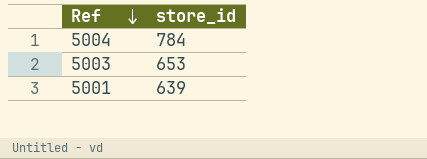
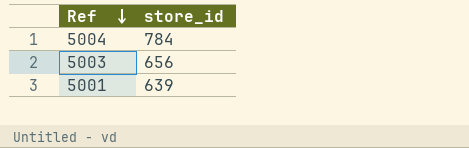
5003 | store_id: 653 -> 656

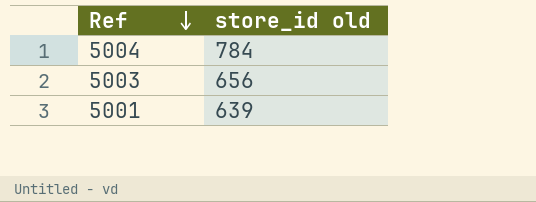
column name: store_id -> store_id old

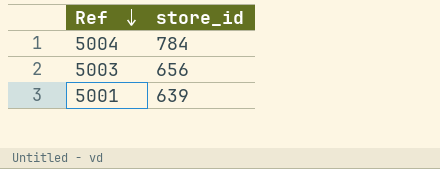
column name: store_id old -> store_id

